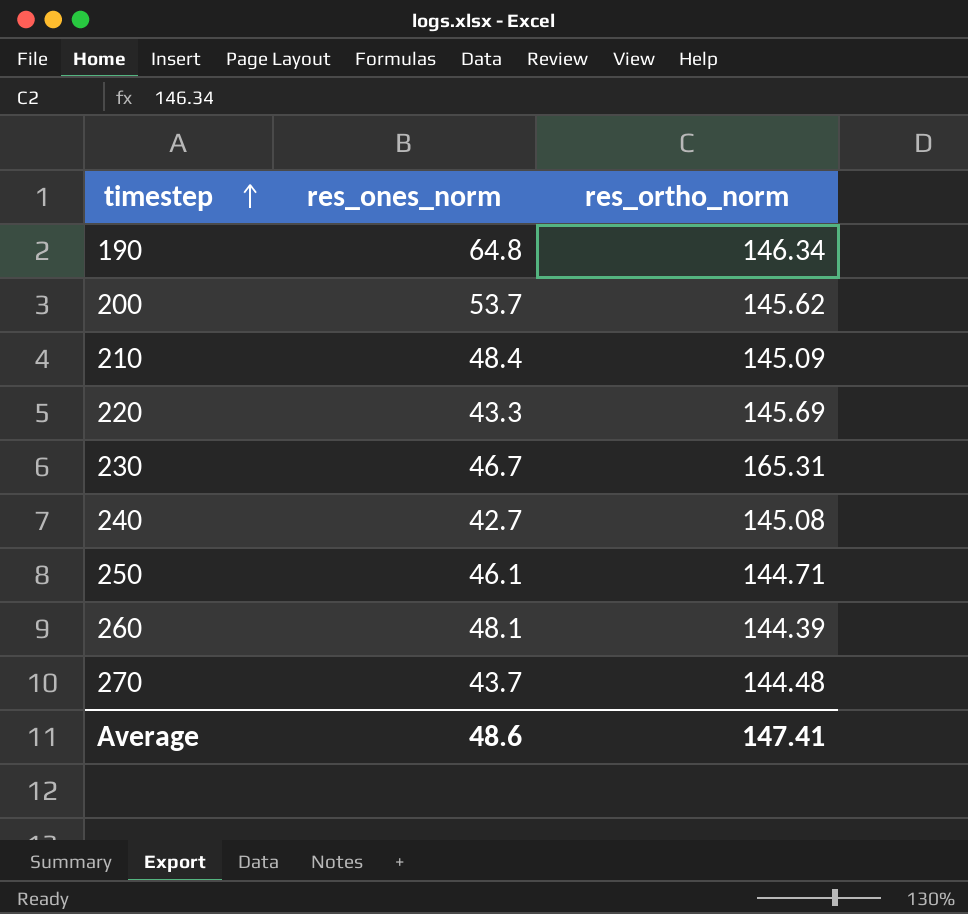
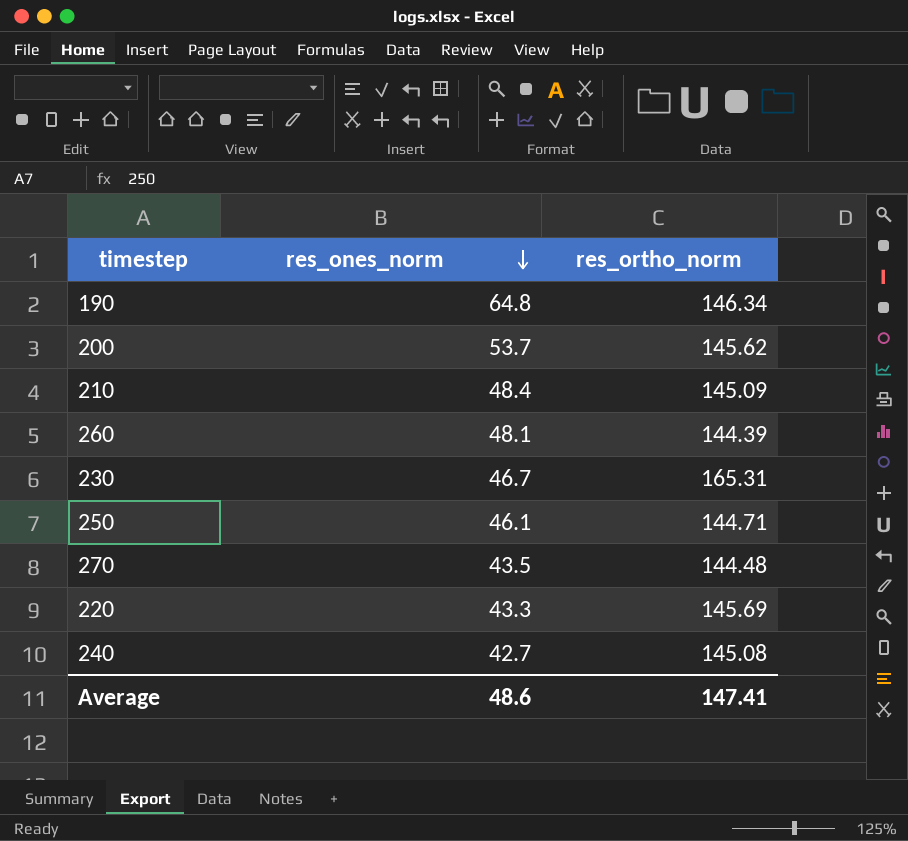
row order: timestep ascending -> res_ones_norm descending
270 | res_ones_norm: 43.7 -> 43.5

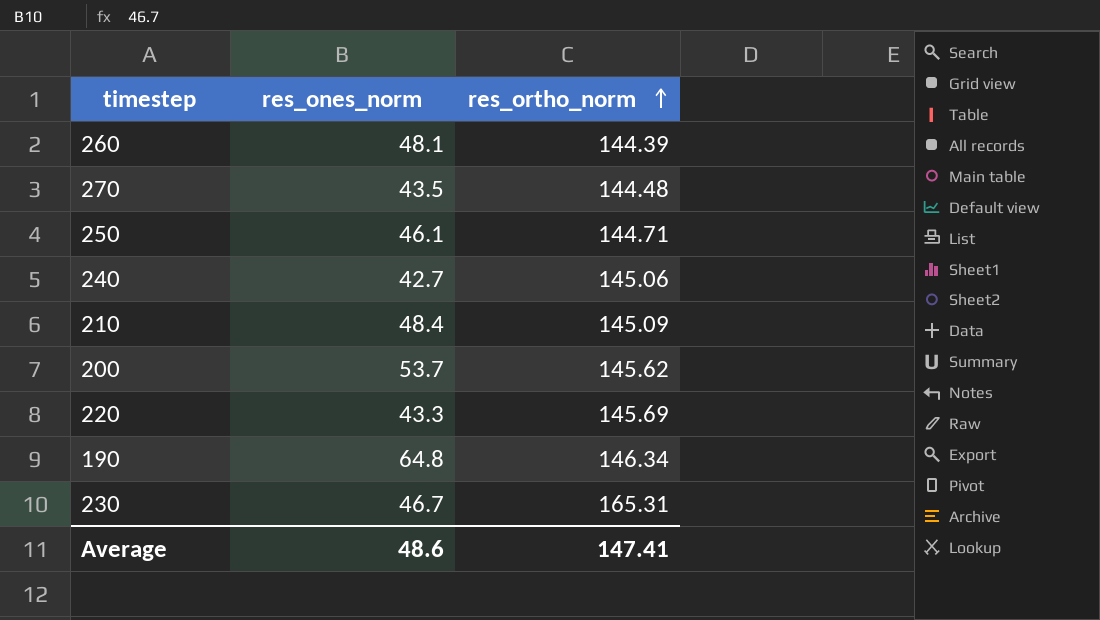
row order: res_ones_norm descending -> res_ortho_norm ascending
240 | res_ortho_norm: 145.08 -> 145.06

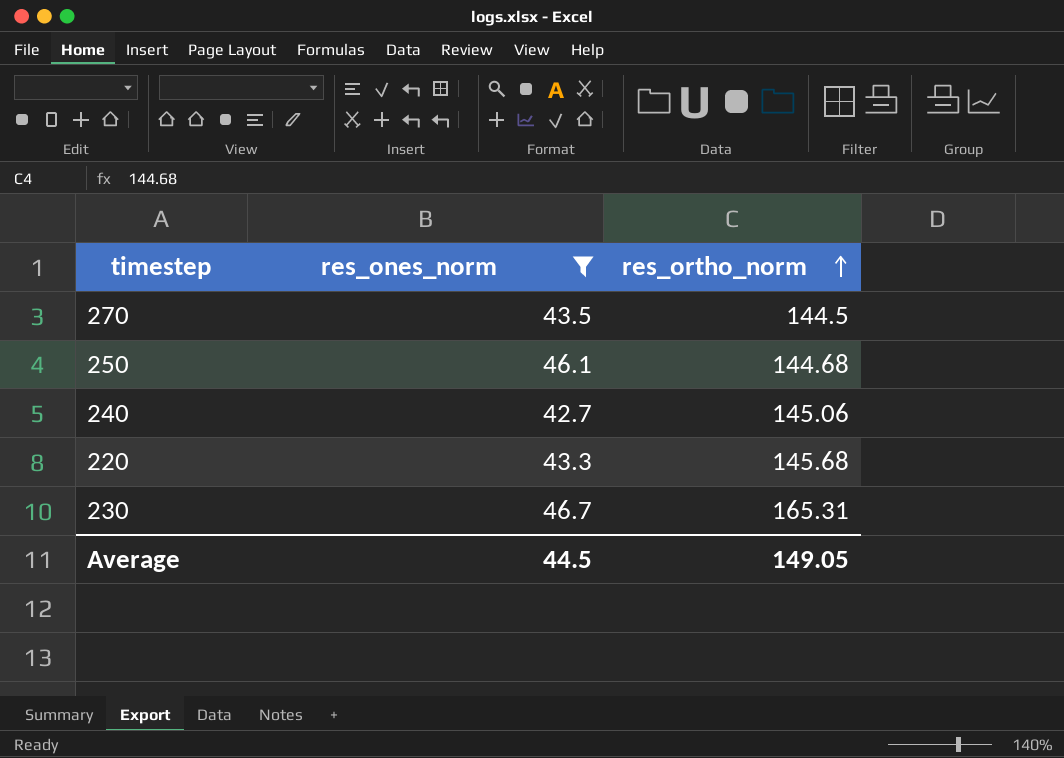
filter: none -> res_ones_norm <= 46.7
270 | res_ortho_norm: 144.48 -> 144.5
250 | res_ortho_norm: 144.71 -> 144.68
220 | res_ortho_norm: 145.69 -> 145.68
Average | res_ones_norm: 48.6 -> 44.5
Average | res_ortho_norm: 147.41 -> 149.05

